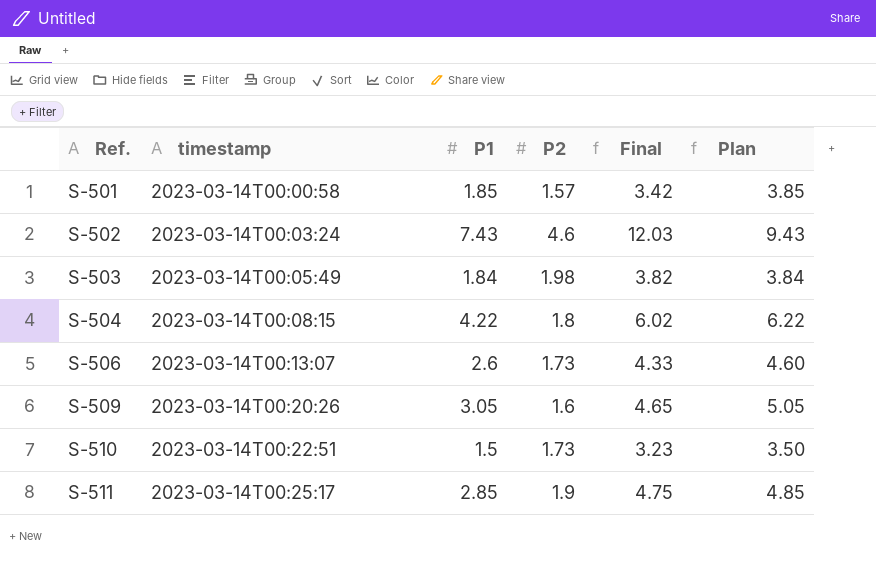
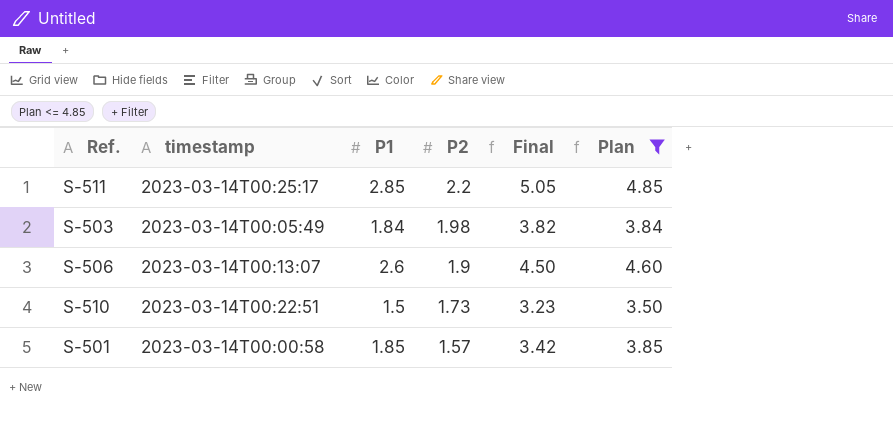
filter: none -> Plan <= 4.85
row order: Ref. ascending -> P2 descending
S-511 | P2: 1.9 -> 2.2
S-511 | Final: 4.75 -> 5.05
S-506 | P2: 1.73 -> 1.9
S-506 | Final: 4.33 -> 4.50

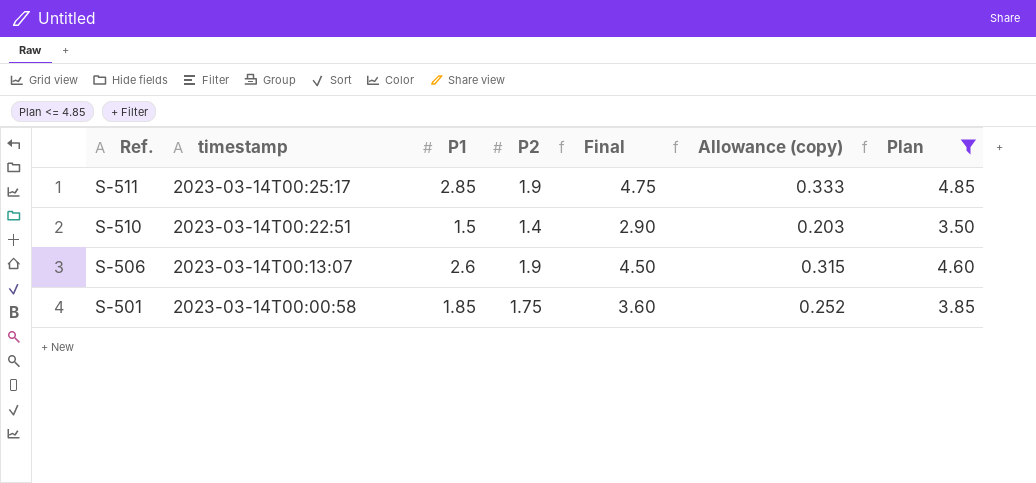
row order: P2 descending -> Ref. descending
column Allowance (copy) | formula: none -> [Final] * 0.07
row S-503: 2023-03-14T00:05:49 | 1.84 | 1.98 | 3.82 | 3.84 -> none
S-511 | P2: 2.2 -> 1.9
S-511 | Final: 5.05 -> 4.75
S-510 | P2: 1.73 -> 1.4
S-510 | Final: 3.23 -> 2.90
S-501 | P2: 1.57 -> 1.75
S-501 | Final: 3.42 -> 3.60

